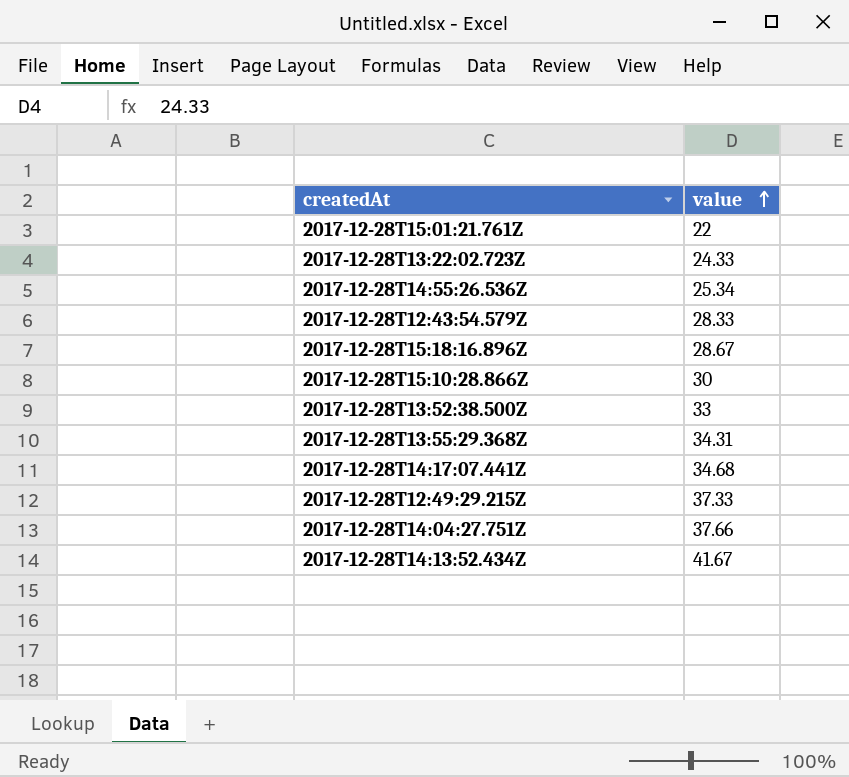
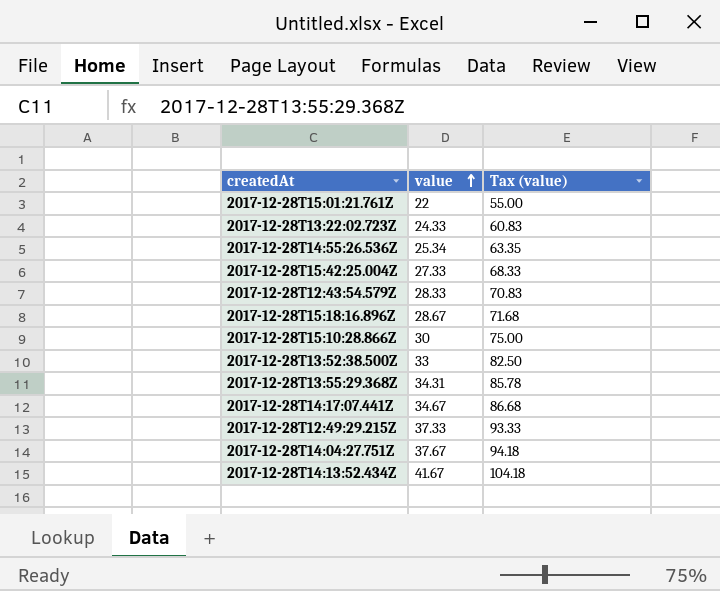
column Tax (value) | formula: none -> [value] * 2.5
row 2017-12-28T15:42:25.004Z: none -> 27.33 | 68.33
2017-12-28T14:17:07.441Z | value: 34.68 -> 34.67
2017-12-28T14:04:27.751Z | value: 37.66 -> 37.67

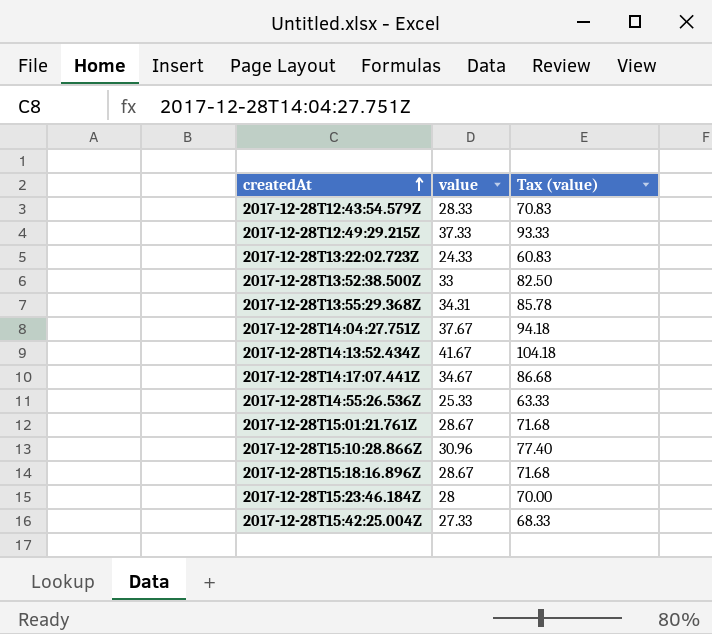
row order: value ascending -> createdAt ascending
2017-12-28T14:55:26.536Z | value: 25.34 -> 25.33
2017-12-28T14:55:26.536Z | Tax (value): 63.35 -> 63.33
2017-12-28T15:01:21.761Z | value: 22 -> 28.67
2017-12-28T15:01:21.761Z | Tax (value): 55.00 -> 71.68
2017-12-28T15:10:28.866Z | value: 30 -> 30.96
2017-12-28T15:10:28.866Z | Tax (value): 75.00 -> 77.40
row 2017-12-28T15:23:46.184Z: none -> 28 | 70.00

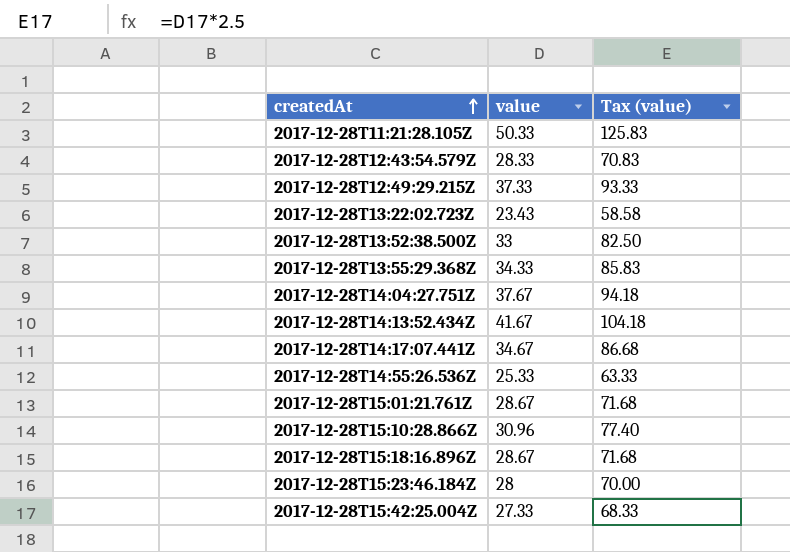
row 2017-12-28T11:21:28.105Z: none -> 50.33 | 125.83
2017-12-28T13:22:02.723Z | value: 24.33 -> 23.43
2017-12-28T13:22:02.723Z | Tax (value): 60.83 -> 58.58
2017-12-28T13:55:29.368Z | value: 34.31 -> 34.33
2017-12-28T13:55:29.368Z | Tax (value): 85.78 -> 85.83

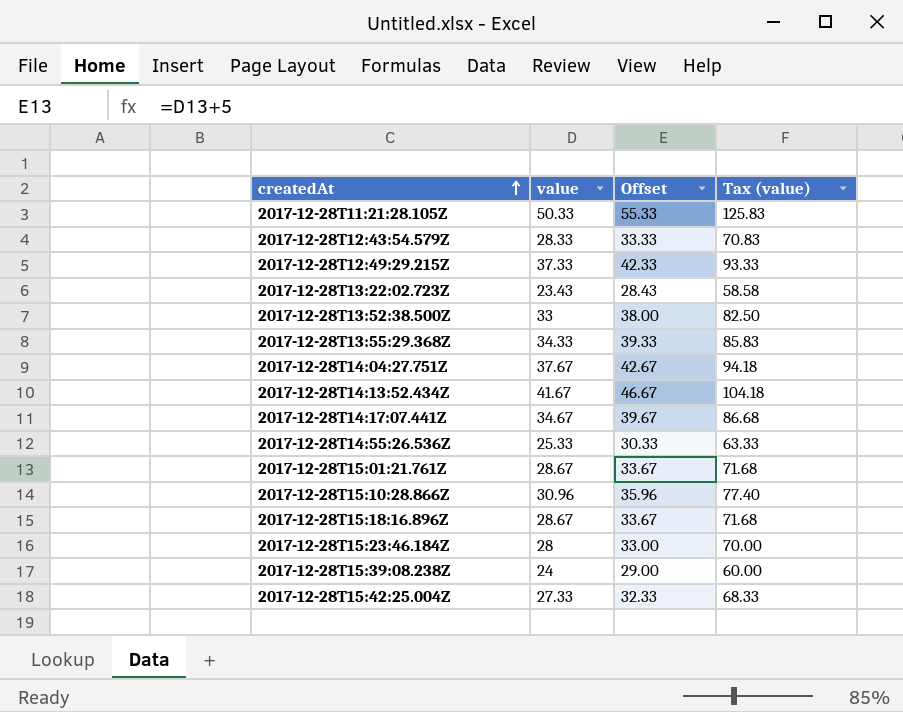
column Offset | formula: none -> [value] + 5
row 2017-12-28T15:39:08.238Z: none -> 24 | 29.00 | 60.00

